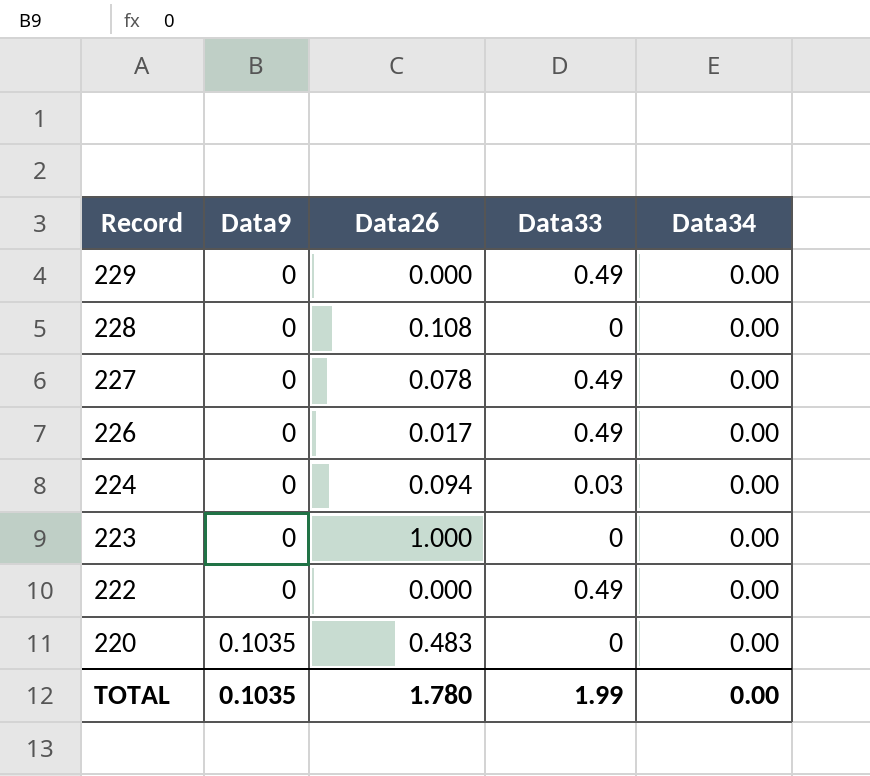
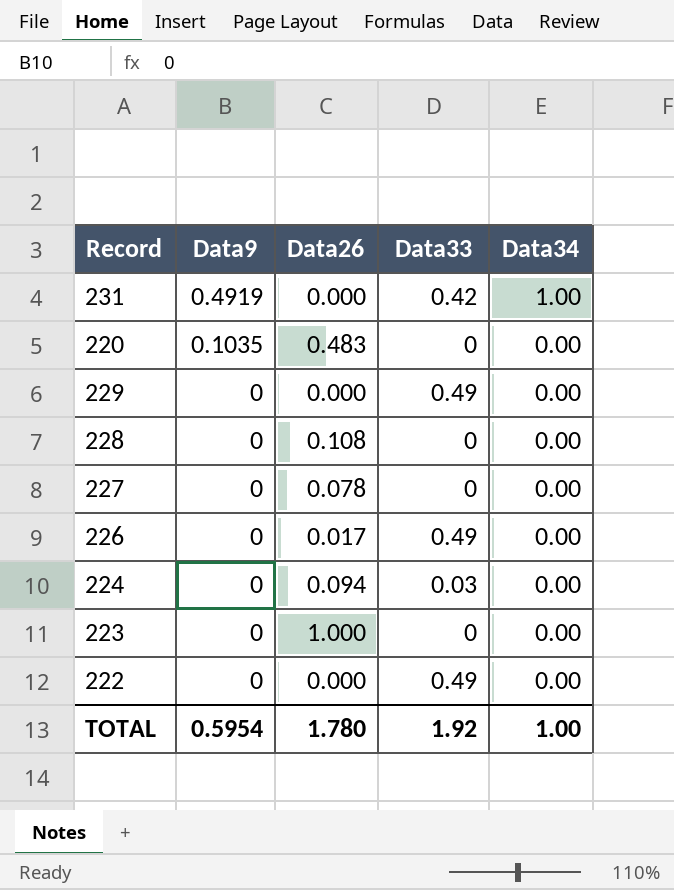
row order: Record descending -> Data9 descending
row 231: none -> 0.4919 | 0.000 | 0.42 | 1.00
227 | Data33: 0.49 -> 0
TOTAL | Data9: 0.1035 -> 0.5954
TOTAL | Data33: 1.99 -> 1.92
TOTAL | Data34: 0.00 -> 1.00

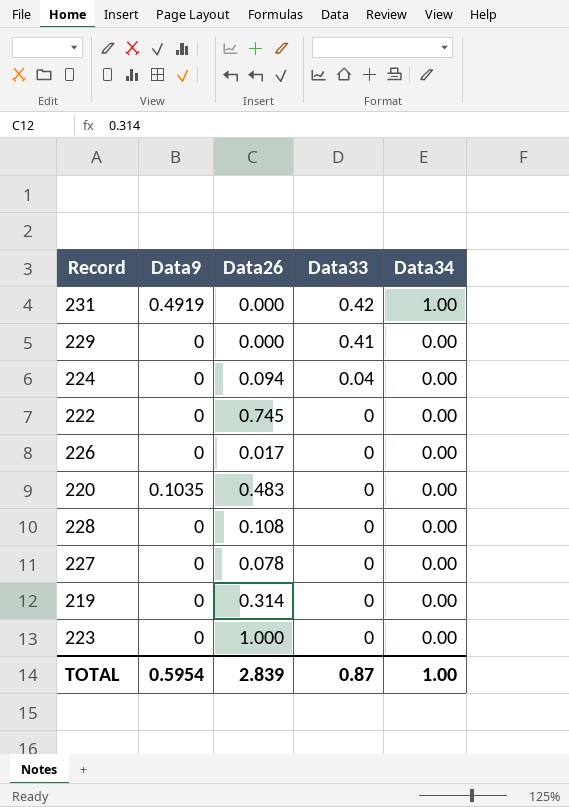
row order: Data9 descending -> Data33 descending
229 | Data33: 0.49 -> 0.41
224 | Data33: 0.03 -> 0.04
222 | Data26: 0.000 -> 0.745
222 | Data33: 0.49 -> 0
226 | Data33: 0.49 -> 0
row 219: none -> 0 | 0.314 | 0 | 0.00
TOTAL | Data26: 1.780 -> 2.839
TOTAL | Data33: 1.92 -> 0.87

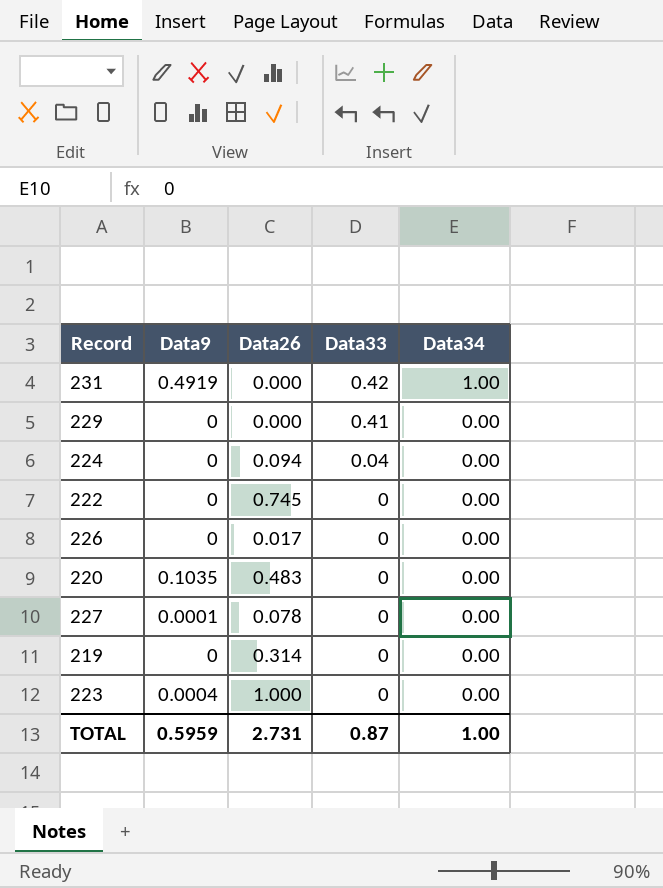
row 228: 0 | 0.108 | 0 | 0.00 -> none
227 | Data9: 0 -> 0.0001
223 | Data9: 0 -> 0.0004
TOTAL | Data9: 0.5954 -> 0.5959
TOTAL | Data26: 2.839 -> 2.731

